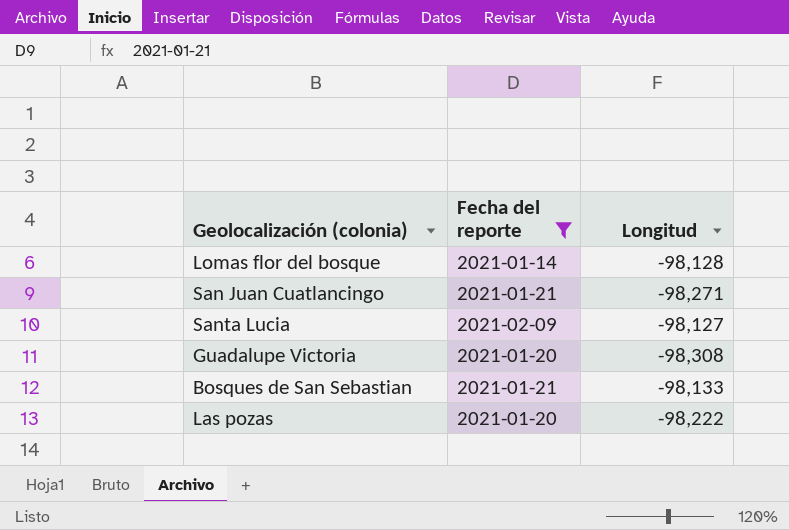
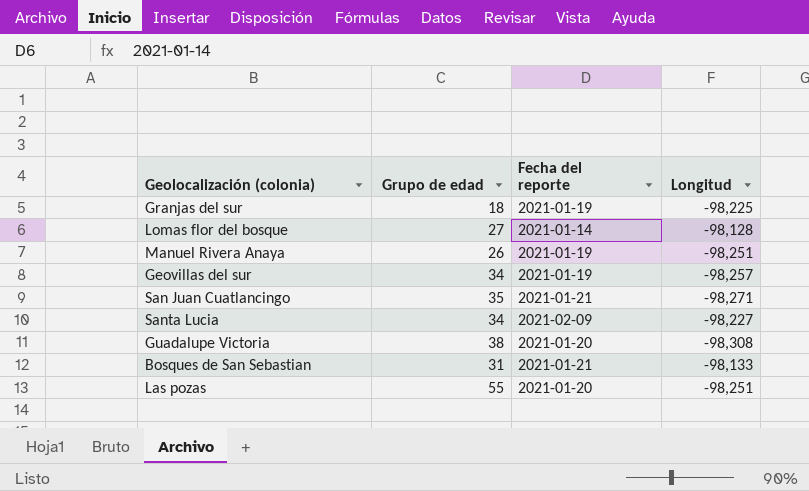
filter: Fecha del reporte != 2021-01-19 -> none
column Grupo de edad | position: none -> 2
Santa Lucia | Longitud: -98,127 -> -98,227
Las pozas | Longitud: -98,222 -> -98,251

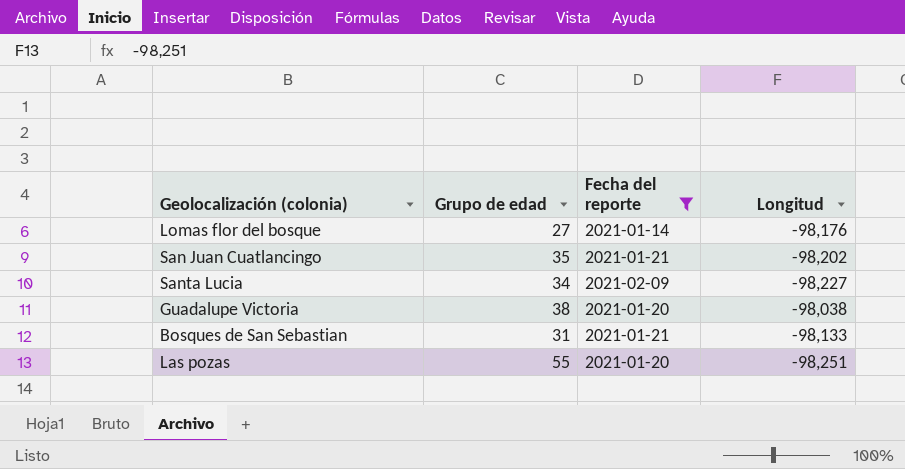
filter: none -> Fecha del reporte != 2021-01-19
Lomas flor del bosque | Longitud: -98,128 -> -98,176
San Juan Cuatlancingo | Longitud: -98,271 -> -98,202
Guadalupe Victoria | Longitud: -98,308 -> -98,038

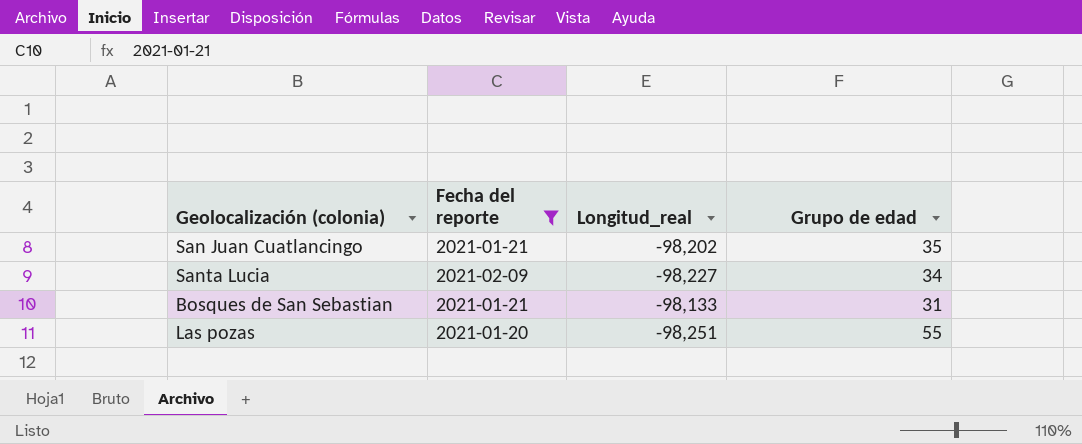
column name: Longitud -> Longitud_real
column Grupo de edad | position: 2 -> 4
row Lomas flor del bosque: 27 | 2021-01-14 | -98,176 -> none
row Guadalupe Victoria: 38 | 2021-01-20 | -98,038 -> none

